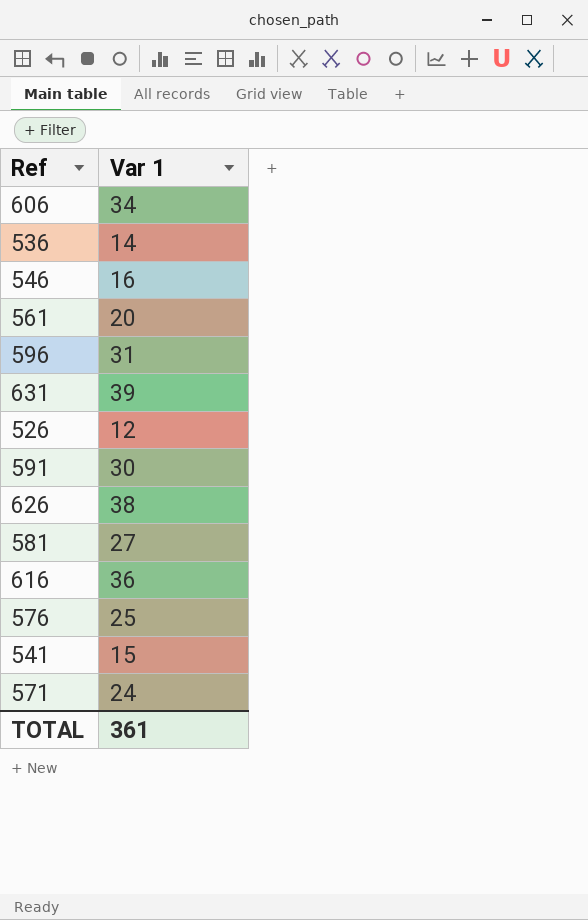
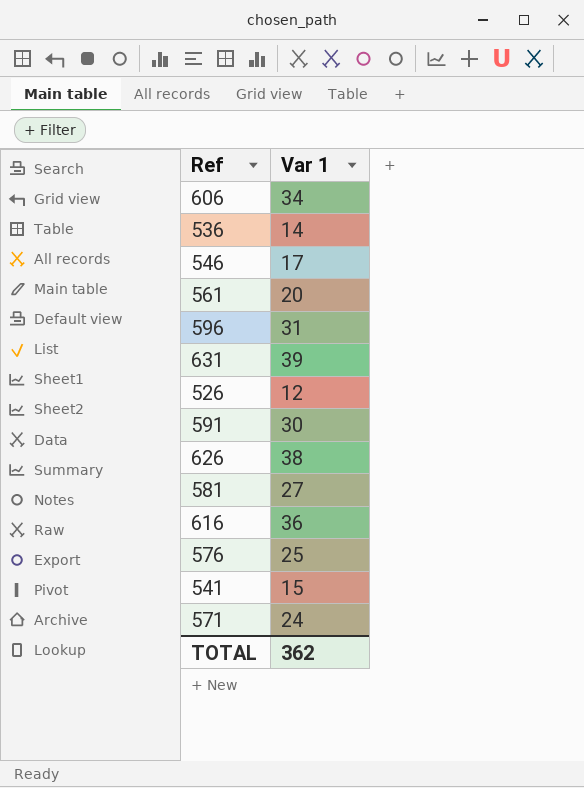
546 | Var 1: 16 -> 17
TOTAL | Var 1: 361 -> 362

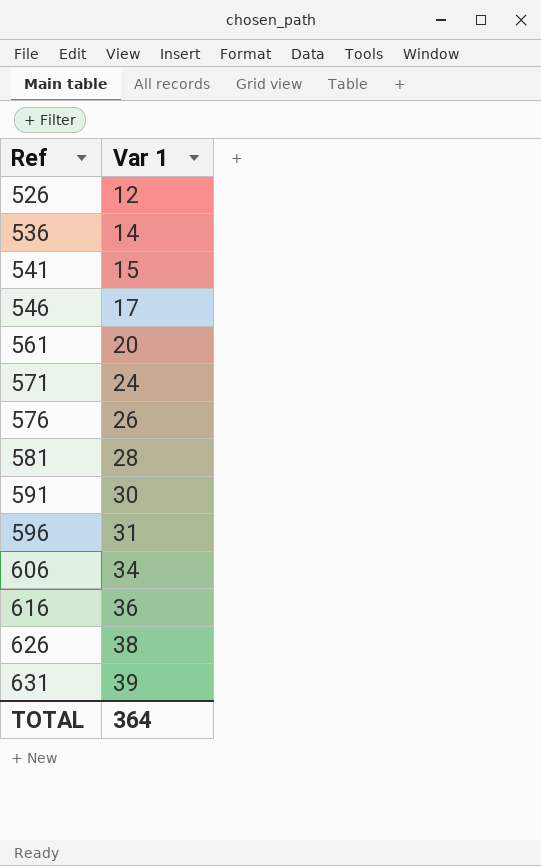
row order: none -> Ref ascending
576 | Var 1: 25 -> 26
581 | Var 1: 27 -> 28
TOTAL | Var 1: 362 -> 364

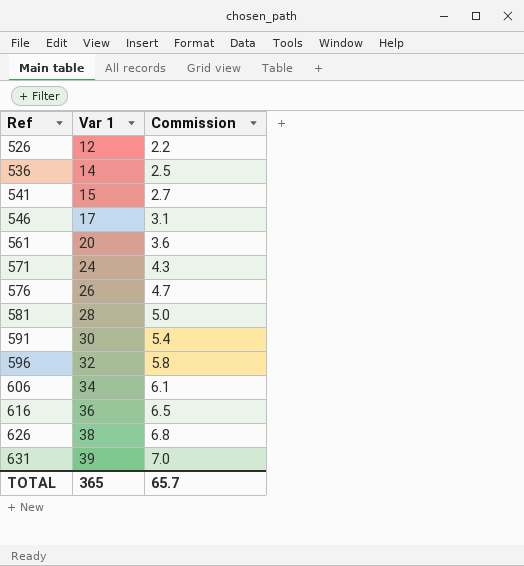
column Commission | formula: none -> [Var 1] * 0.18
596 | Var 1: 31 -> 32
TOTAL | Var 1: 364 -> 365

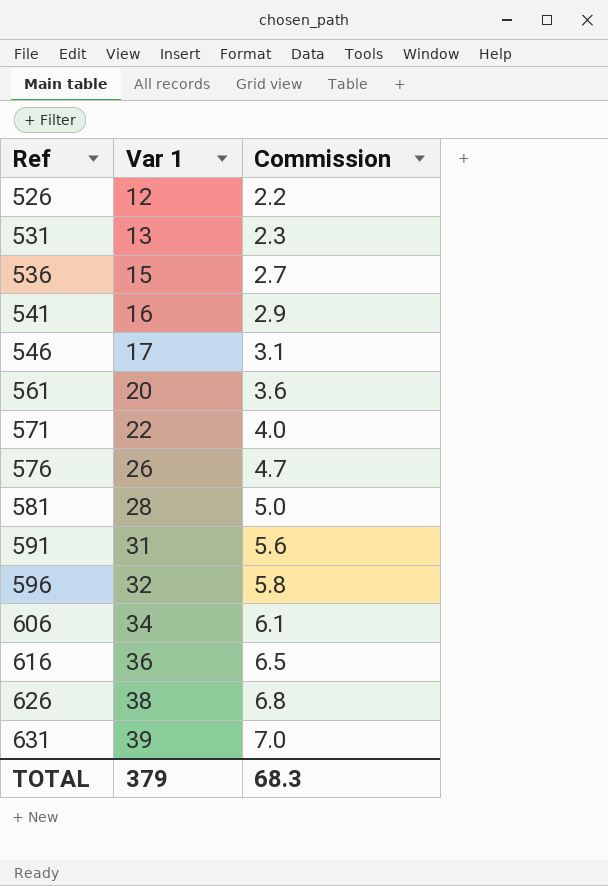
row 531: none -> 13 | 2.3
536 | Var 1: 14 -> 15
536 | Commission: 2.5 -> 2.7
541 | Var 1: 15 -> 16
541 | Commission: 2.7 -> 2.9
571 | Var 1: 24 -> 22
571 | Commission: 4.3 -> 4.0
591 | Var 1: 30 -> 31
591 | Commission: 5.4 -> 5.6
TOTAL | Var 1: 365 -> 379
TOTAL | Commission: 65.7 -> 68.3

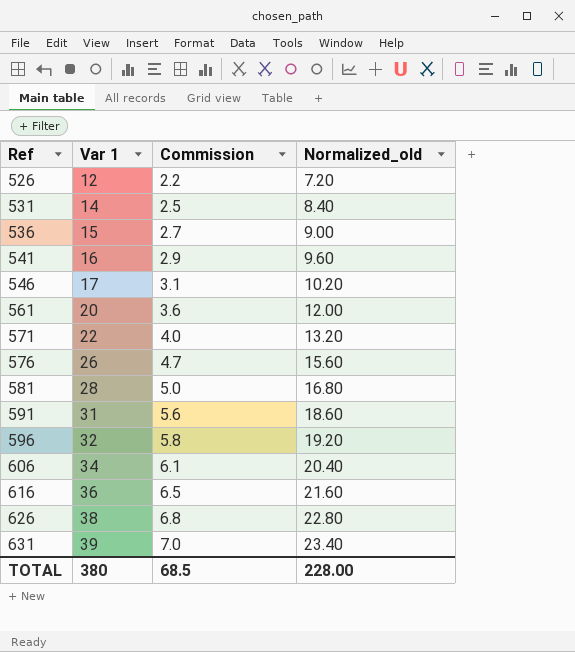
column Normalized_old | formula: none -> [Var 1] * 0.6
531 | Var 1: 13 -> 14
531 | Commission: 2.3 -> 2.5
TOTAL | Var 1: 379 -> 380
TOTAL | Commission: 68.3 -> 68.5

